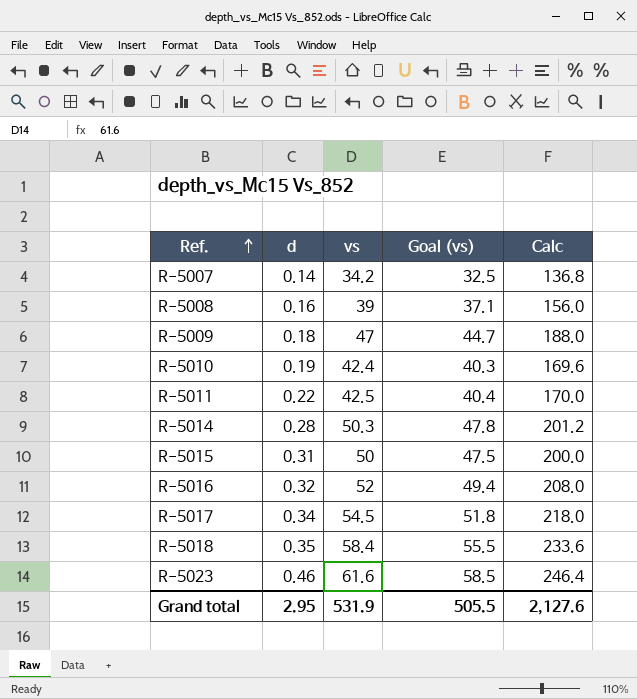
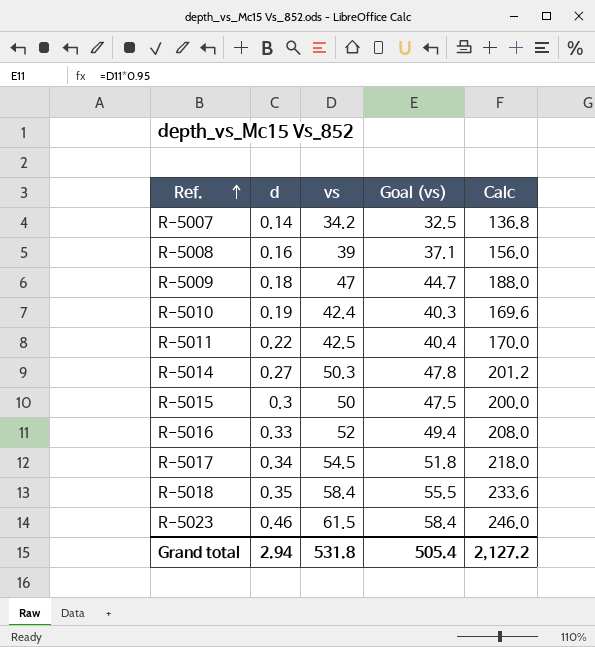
R-5014 | d: 0.28 -> 0.27
R-5015 | d: 0.31 -> 0.3
R-5016 | d: 0.32 -> 0.33
R-5023 | vs: 61.6 -> 61.5
R-5023 | Goal (vs): 58.5 -> 58.4
R-5023 | Calc: 246.4 -> 246.0
Grand total | d: 2.95 -> 2.94
Grand total | vs: 531.9 -> 531.8
Grand total | Goal (vs): 505.5 -> 505.4
Grand total | Calc: 2,127.6 -> 2,127.2

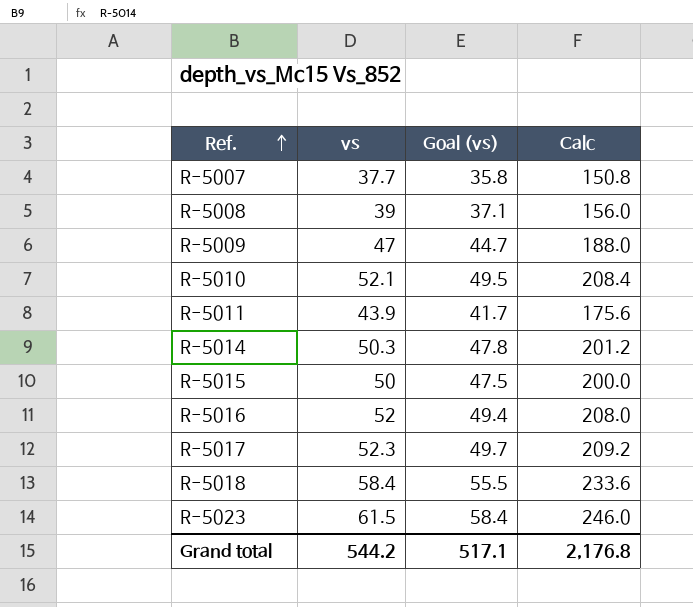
column d | position: 2 -> none
R-5007 | vs: 34.2 -> 37.7
R-5007 | Goal (vs): 32.5 -> 35.8
R-5007 | Calc: 136.8 -> 150.8
R-5010 | vs: 42.4 -> 52.1
R-5010 | Goal (vs): 40.3 -> 49.5
R-5010 | Calc: 169.6 -> 208.4
R-5011 | vs: 42.5 -> 43.9
R-5011 | Goal (vs): 40.4 -> 41.7
R-5011 | Calc: 170.0 -> 175.6
R-5017 | vs: 54.5 -> 52.3
R-5017 | Goal (vs): 51.8 -> 49.7
R-5017 | Calc: 218.0 -> 209.2
Grand total | vs: 531.8 -> 544.2
Grand total | Goal (vs): 505.4 -> 517.1
Grand total | Calc: 2,127.2 -> 2,176.8

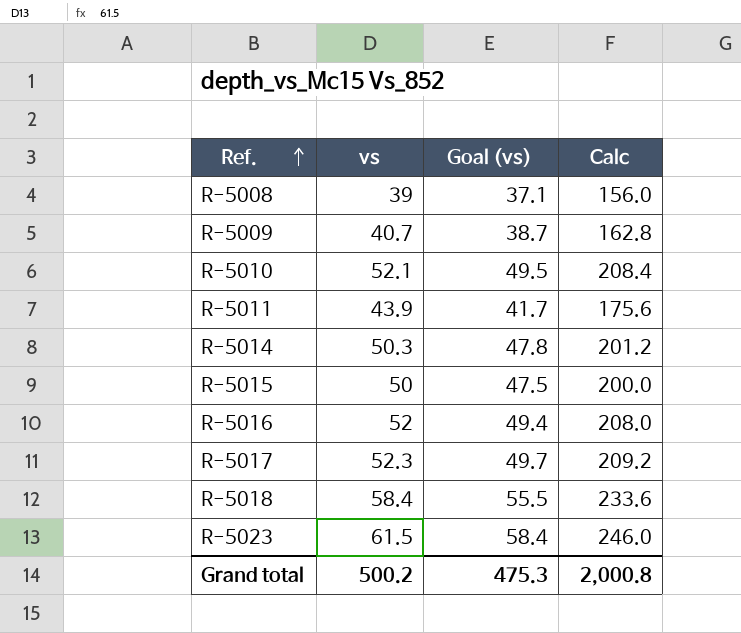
row R-5007: 37.7 | 35.8 | 150.8 -> none
R-5009 | vs: 47 -> 40.7
R-5009 | Goal (vs): 44.7 -> 38.7
R-5009 | Calc: 188.0 -> 162.8
Grand total | vs: 544.2 -> 500.2
Grand total | Goal (vs): 517.1 -> 475.3
Grand total | Calc: 2,176.8 -> 2,000.8

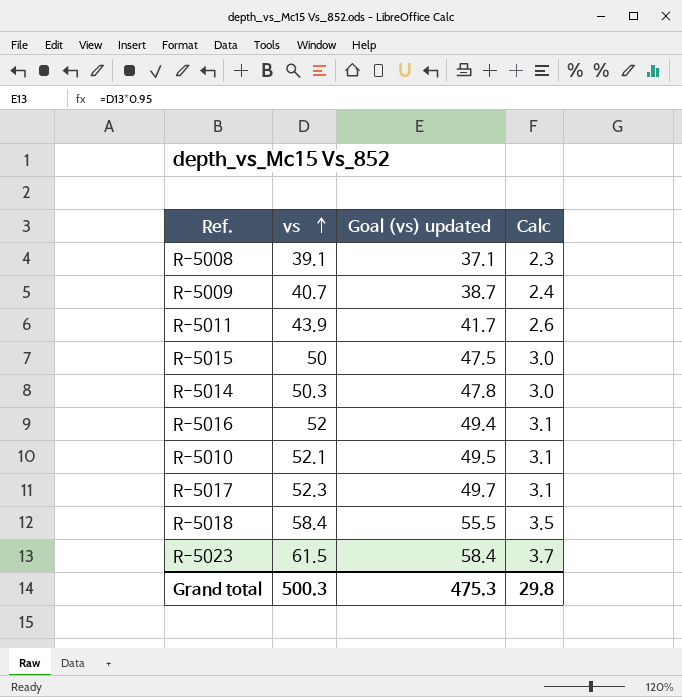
row order: Ref. ascending -> vs ascending
column name: Goal (vs) -> Goal (vs) updated
column Calc | formula: [vs] * 4 -> [vs] * 0.06
R-5008 | vs: 39 -> 39.1
Grand total | vs: 500.2 -> 500.3
Grand total | Calc: 2,000.8 -> 29.8

